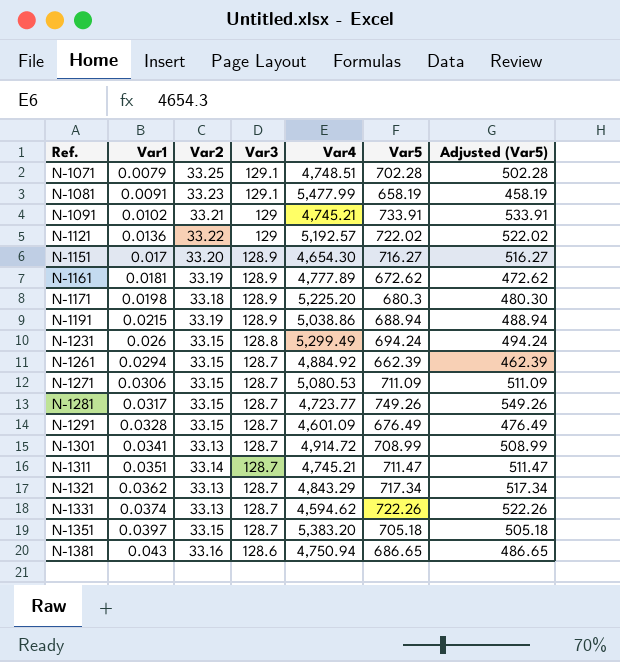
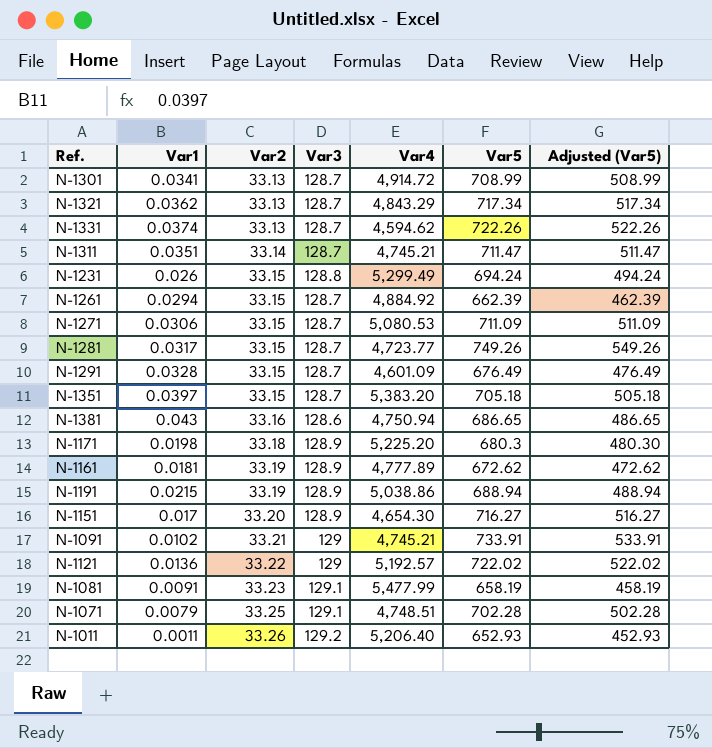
row order: Ref. ascending -> Var2 ascending
row N-1011: none -> 0.0011 | 33.26 | 129.2 | 5,206.40 | 652.93 | 452.93

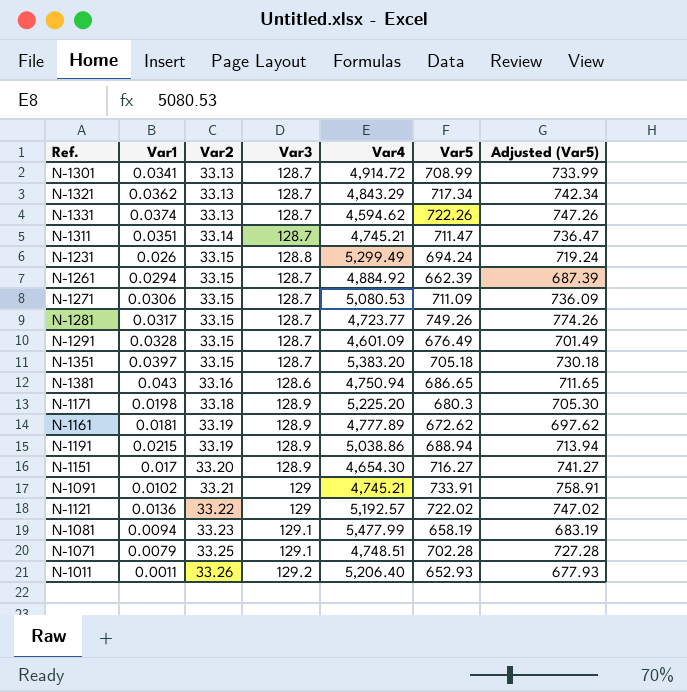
column Adjusted (Var5) | formula: [Var5] - 200 -> [Var5] + 25
N-1081 | Var1: 0.0091 -> 0.0094

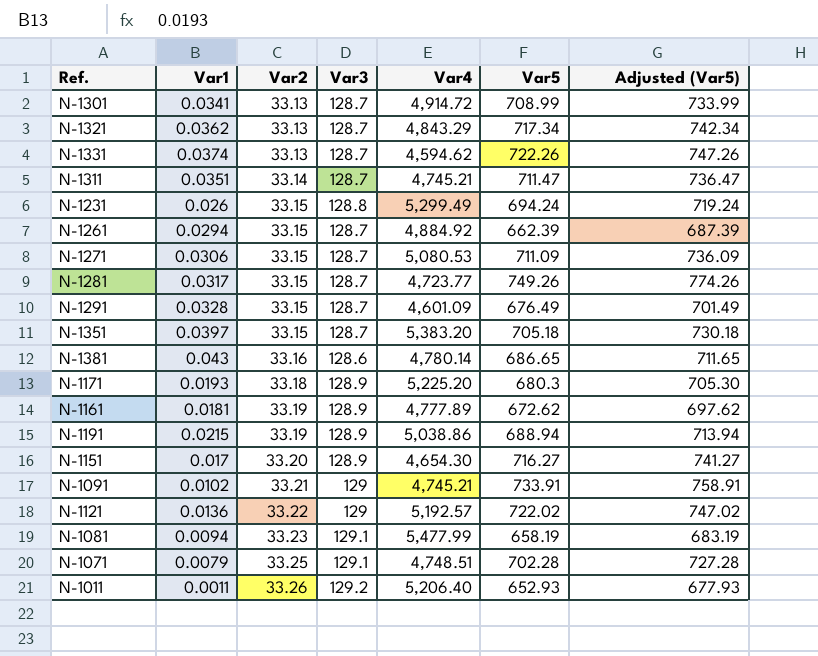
N-1381 | Var4: 4,750.94 -> 4,780.14
N-1171 | Var1: 0.0198 -> 0.0193

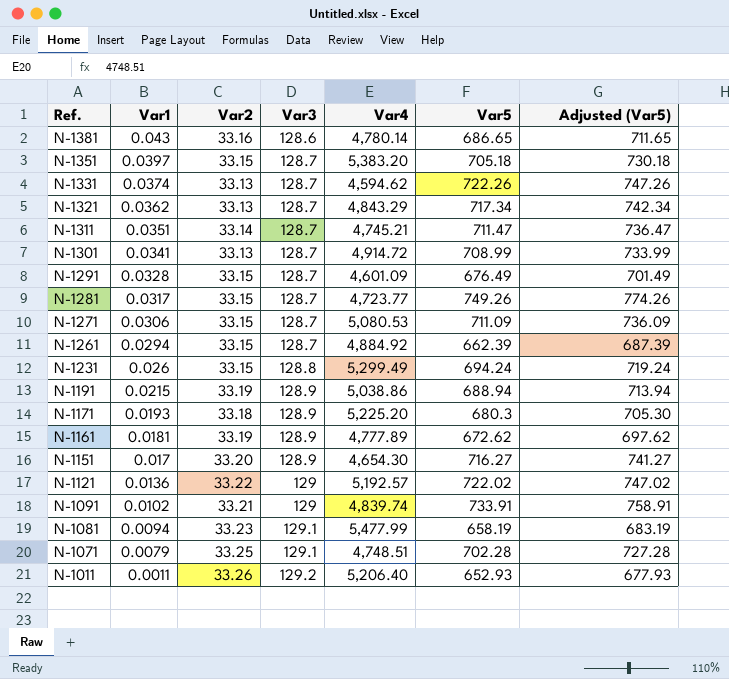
row order: Var2 ascending -> Ref. descending
N-1091 | Var4: 4,745.21 -> 4,839.74

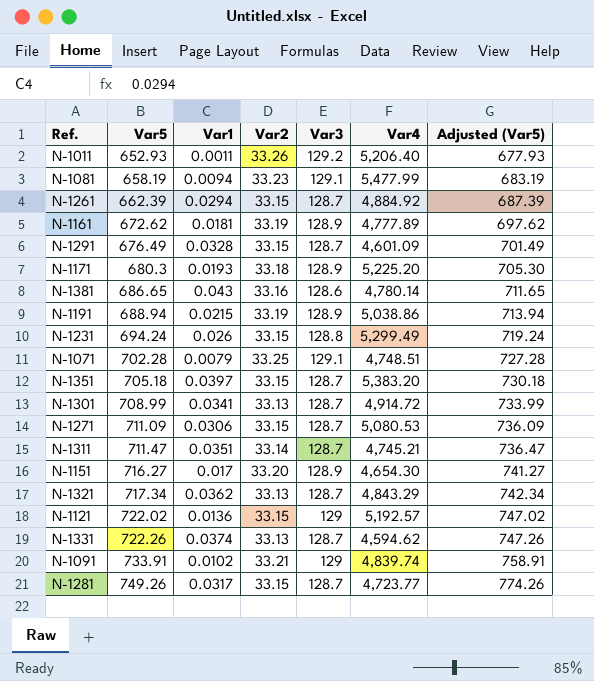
row order: Ref. descending -> Var5 ascending
column Var5 | position: 6 -> 2
N-1121 | Var2: 33.22 -> 33.15

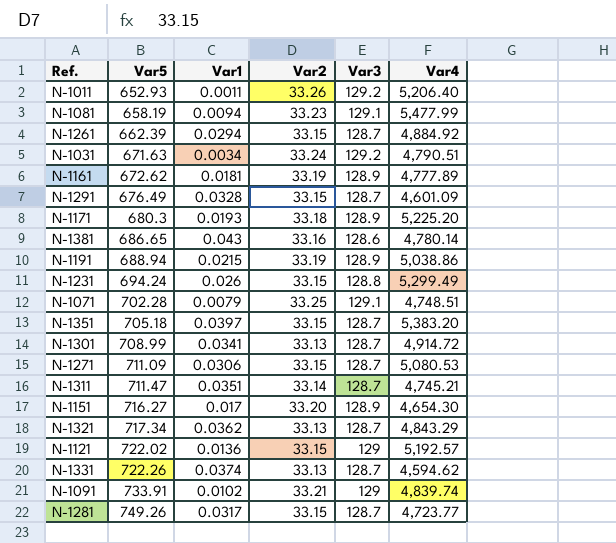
column Adjusted (Var5) | formula: [Var5] + 25 -> none
row N-1031: none -> 671.63 | 0.0034 | 33.24 | 129.2 | 4,790.51

